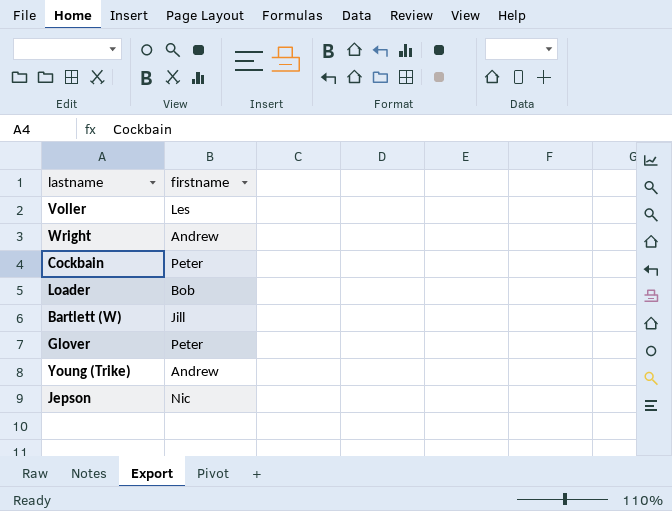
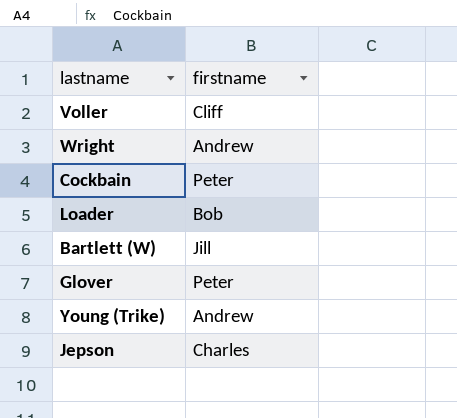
Voller | firstname: Les -> Cliff
Jepson | firstname: Nic -> Charles

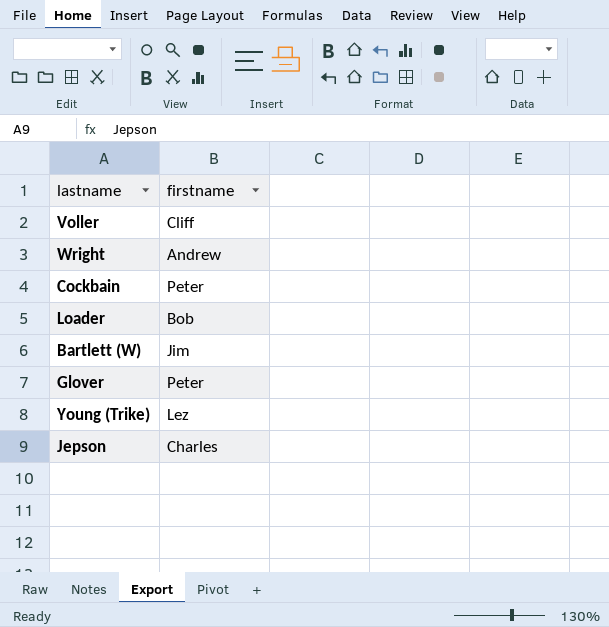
Bartlett (W) | firstname: Jill -> Jim
Young (Trike) | firstname: Andrew -> Lez

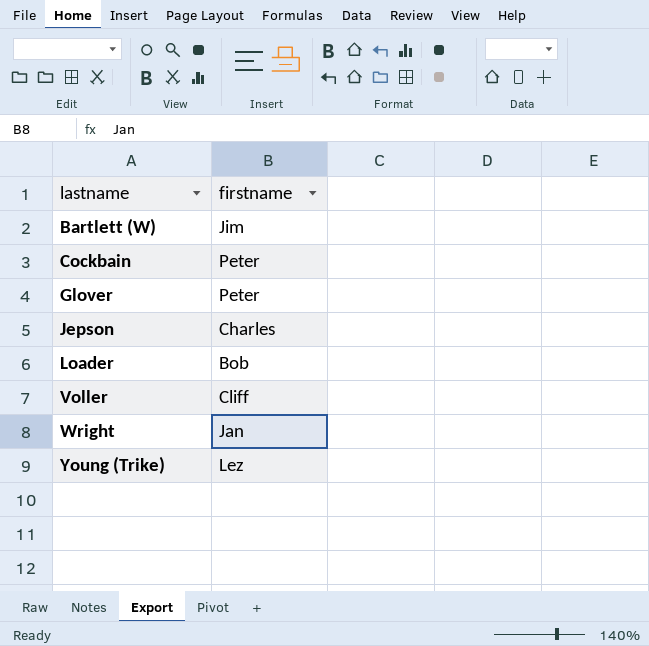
row order: none -> lastname ascending
Wright | firstname: Andrew -> Jan

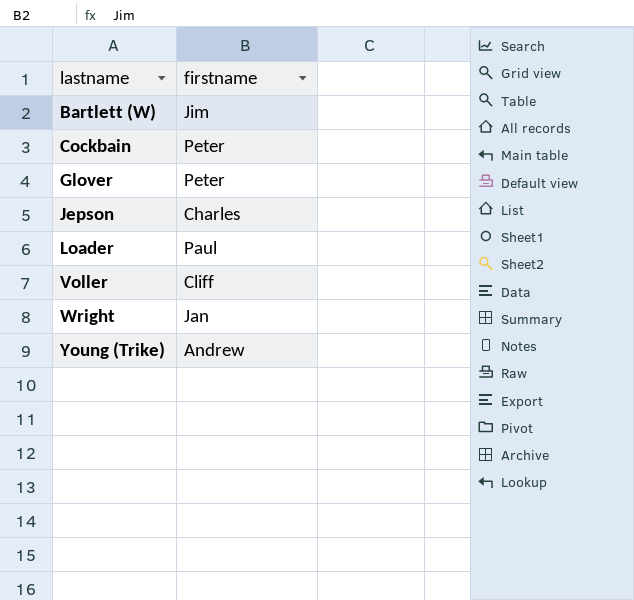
Loader | firstname: Bob -> Paul
Young (Trike) | firstname: Lez -> Andrew

